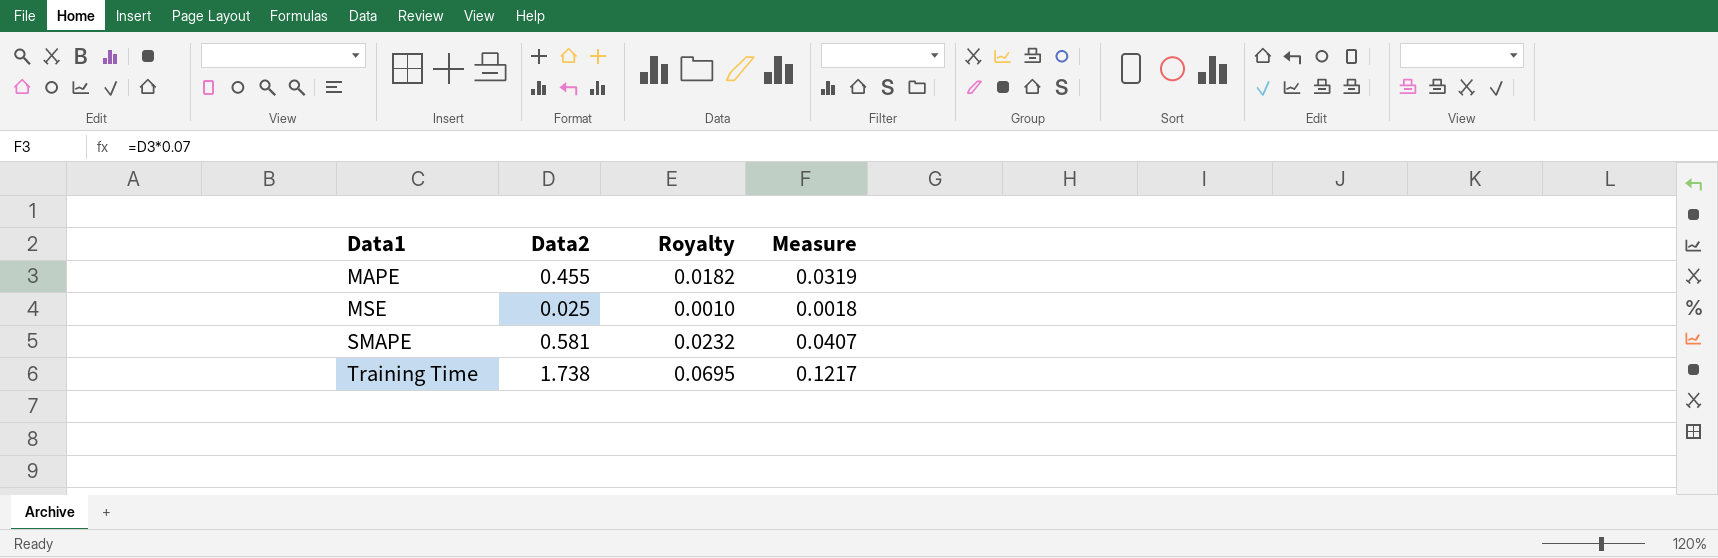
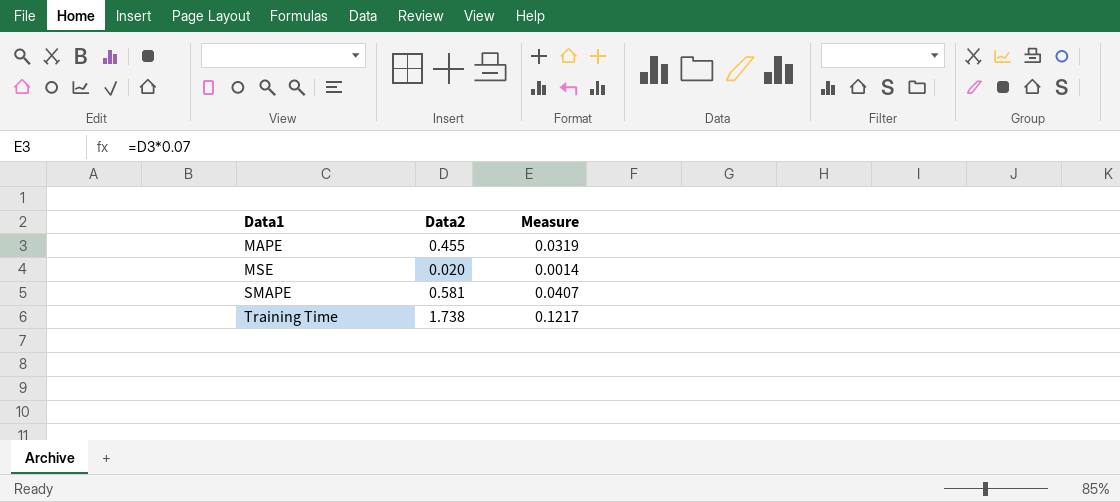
column Royalty | formula: [Data2] * 0.04 -> none
MSE | Data2: 0.025 -> 0.020
MSE | Measure: 0.0018 -> 0.0014

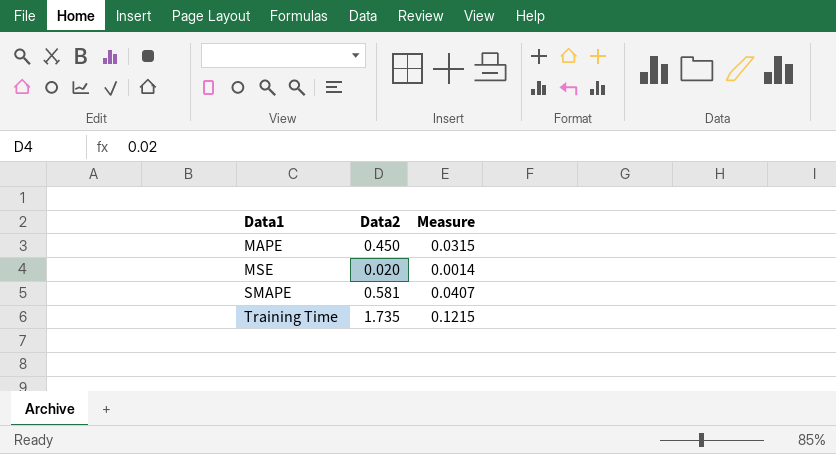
MAPE | Data2: 0.455 -> 0.450
MAPE | Measure: 0.0319 -> 0.0315
Training Time | Data2: 1.738 -> 1.735
Training Time | Measure: 0.1217 -> 0.1215

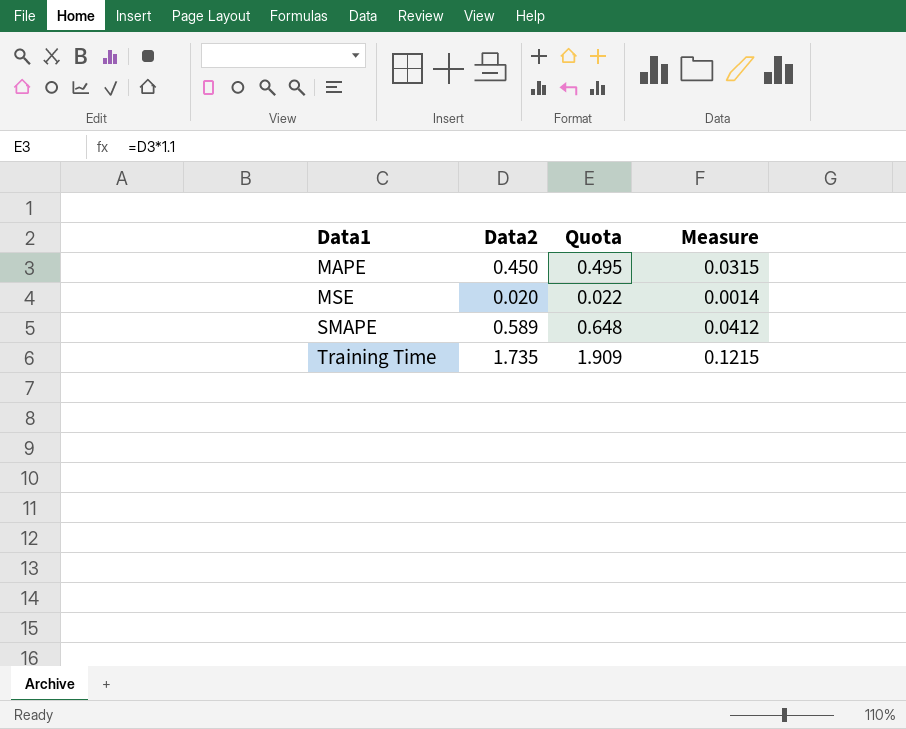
column Quota | formula: none -> [Data2] * 1.1
SMAPE | Data2: 0.581 -> 0.589
SMAPE | Measure: 0.0407 -> 0.0412

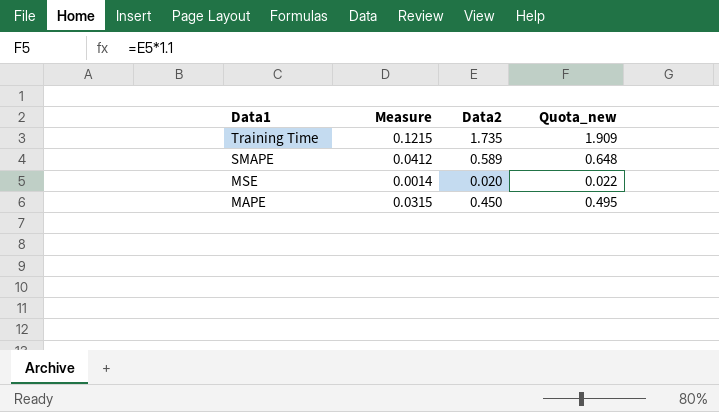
row order: Data1 ascending -> Data1 descending
column Measure | position: 4 -> 2
column name: Quota -> Quota_new

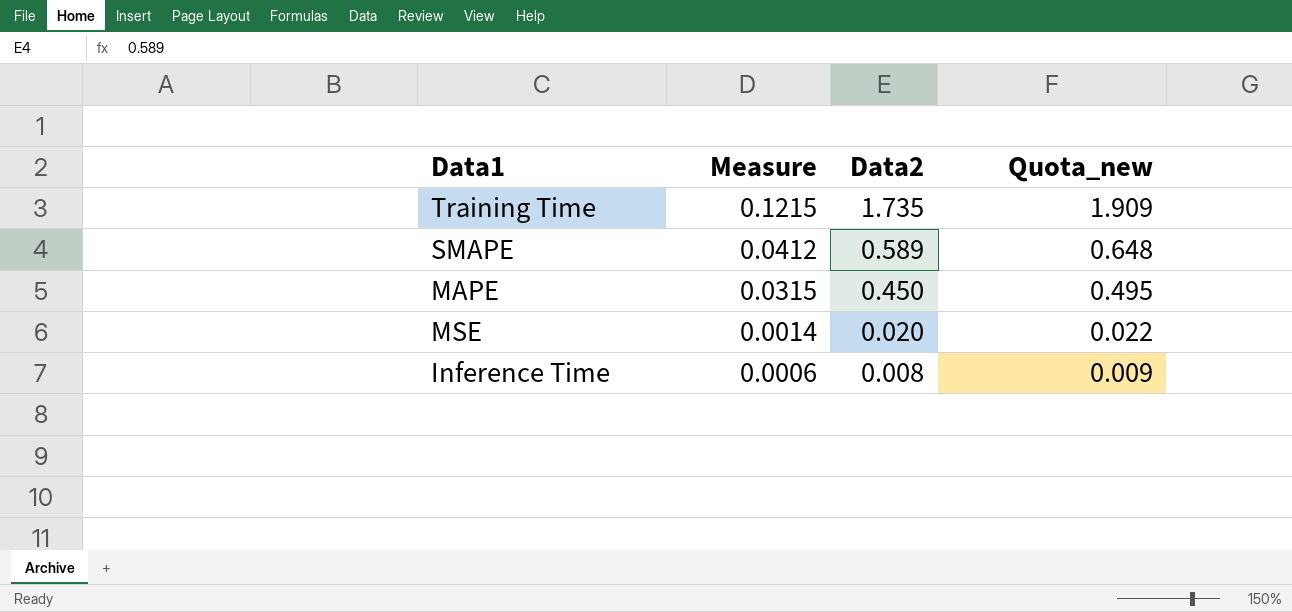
row order: Data1 descending -> Measure descending
row Inference Time: none -> 0.0006 | 0.008 | 0.009

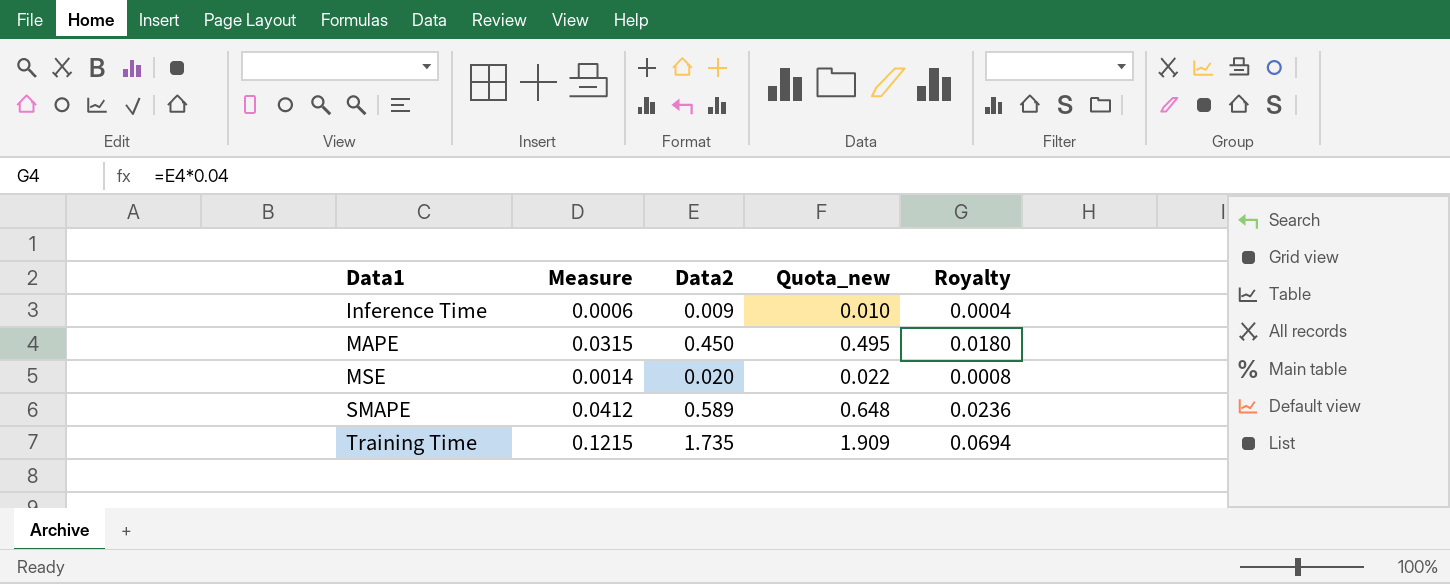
row order: Measure descending -> Data1 ascending
column Royalty | formula: none -> [Data2] * 0.04
Inference Time | Data2: 0.008 -> 0.009
Inference Time | Quota_new: 0.009 -> 0.010

